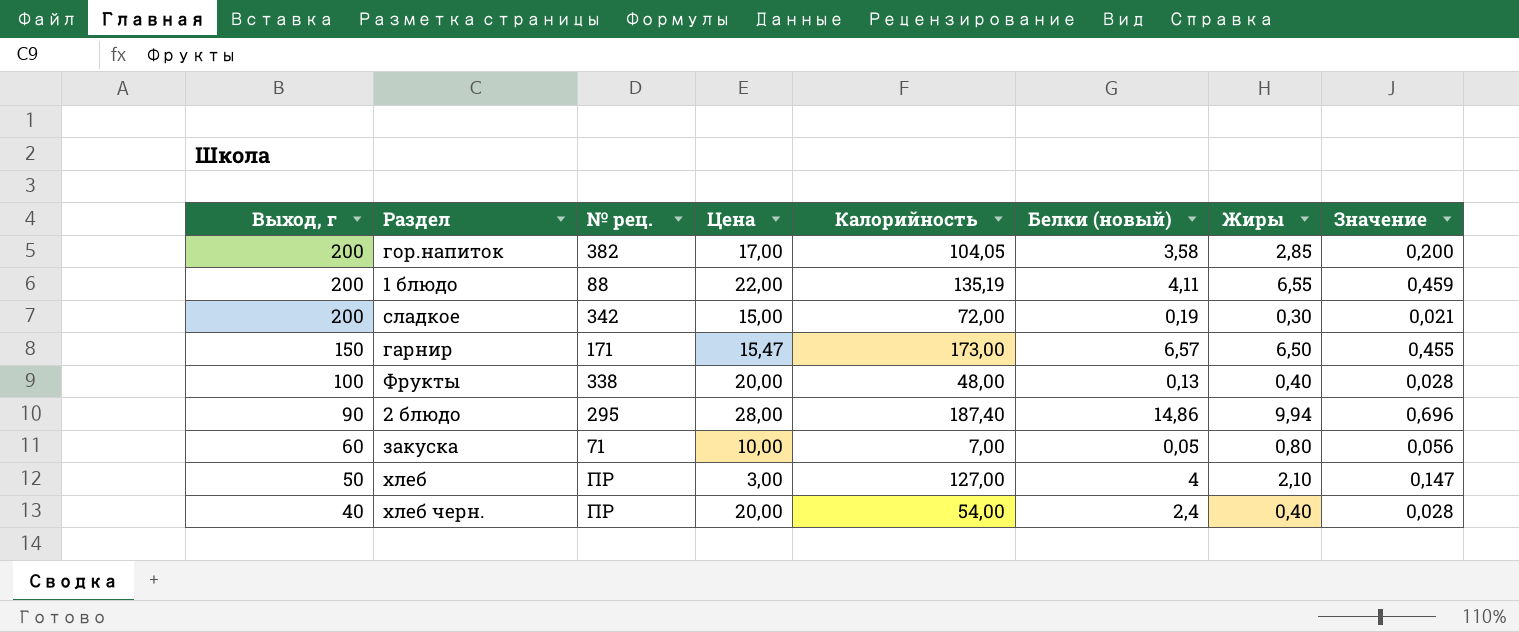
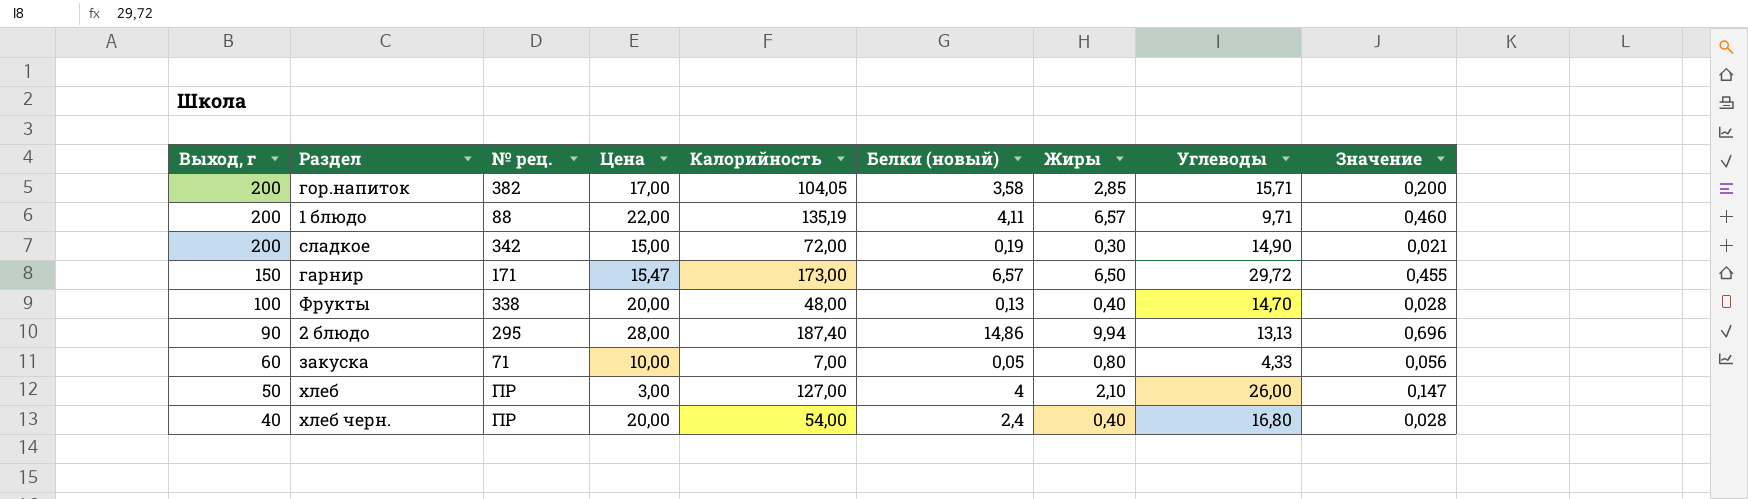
column Углеводы | position: none -> 8
1 блюдо | Жиры: 6,55 -> 6,57
1 блюдо | Значение: 0,459 -> 0,460

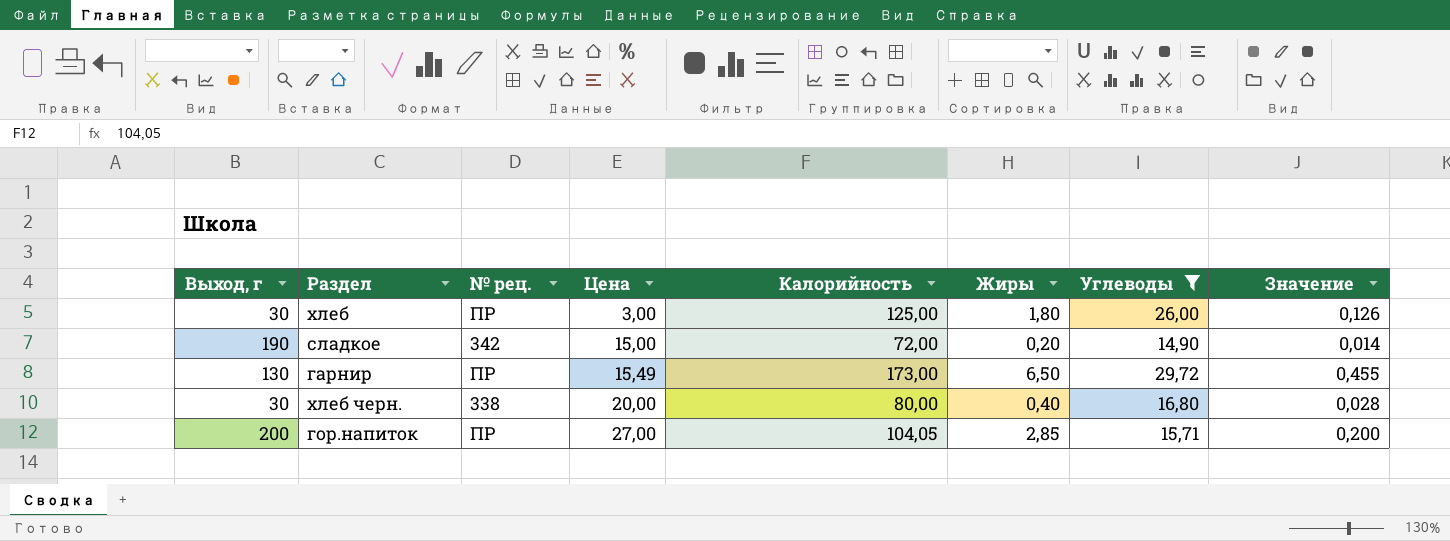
filter: none -> Углеводы >= 14,90
row order: Выход, г descending -> Цена ascending
column Белки (новый) | position: 6 -> none
хлеб | Выход, г: 50 -> 30
хлеб | Калорийность: 127,00 -> 125,00
хлеб | Жиры: 2,10 -> 1,80
хлеб | Значение: 0,147 -> 0,126
сладкое | Выход, г: 200 -> 190
сладкое | Жиры: 0,30 -> 0,20
сладкое | Значение: 0,021 -> 0,014
гарнир | Выход, г: 150 -> 130
гарнир | № рец.: 171 -> ПР
гарнир | Цена: 15,47 -> 15,49
хлеб черн. | Выход, г: 40 -> 30
хлеб черн. | № рец.: ПР -> 338
хлеб черн. | Калорийность: 54,00 -> 80,00
гор.напиток | № рец.: 382 -> ПР
гор.напиток | Цена: 17,00 -> 27,00

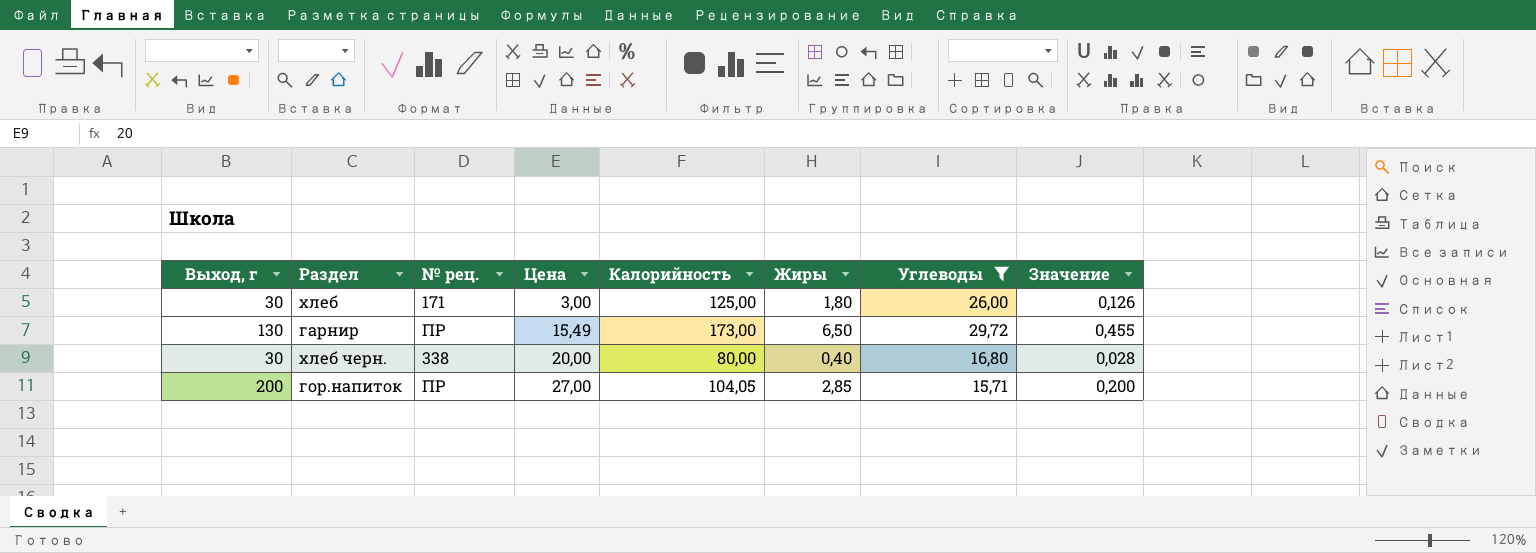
row сладкое: 190 | 342 | 15,00 | 72,00 | 0,20 | 14,90 | 0,014 -> none
хлеб | № рец.: ПР -> 171

